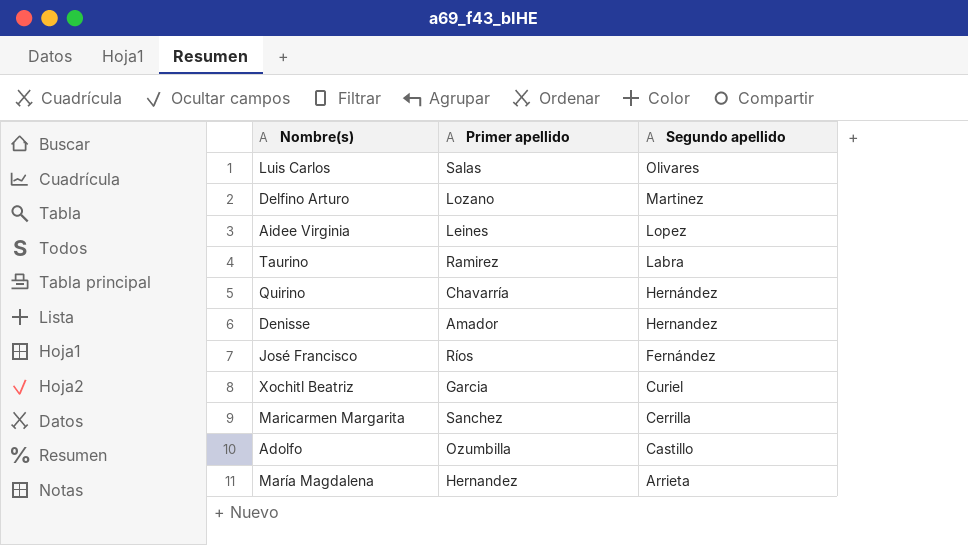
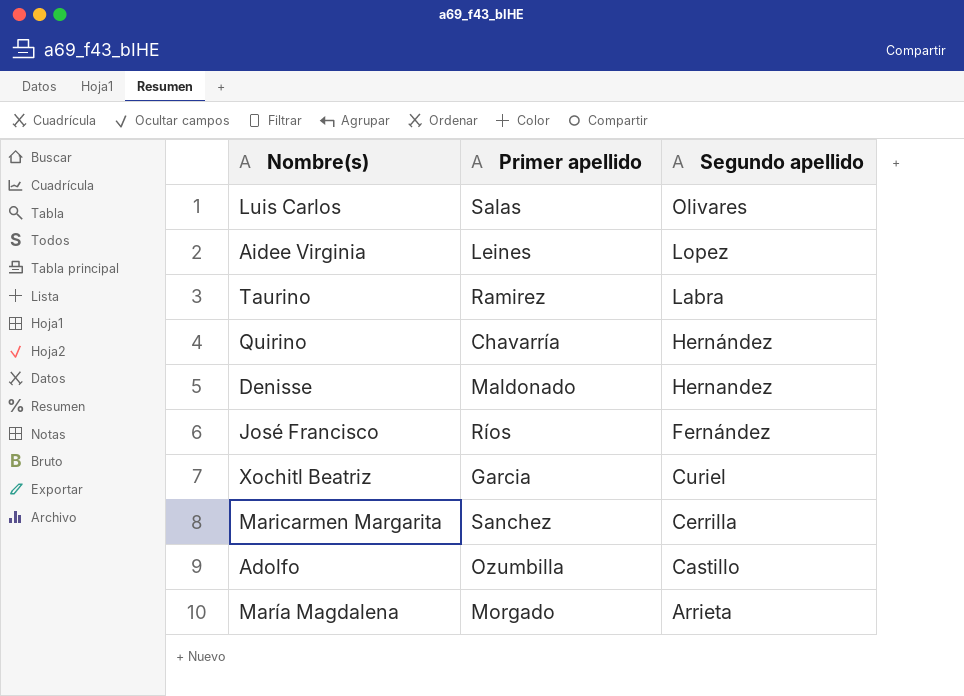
row Delfino Arturo: Lozano | Martinez -> none
Denisse | Primer apellido: Amador -> Maldonado
María Magdalena | Primer apellido: Hernandez -> Morgado

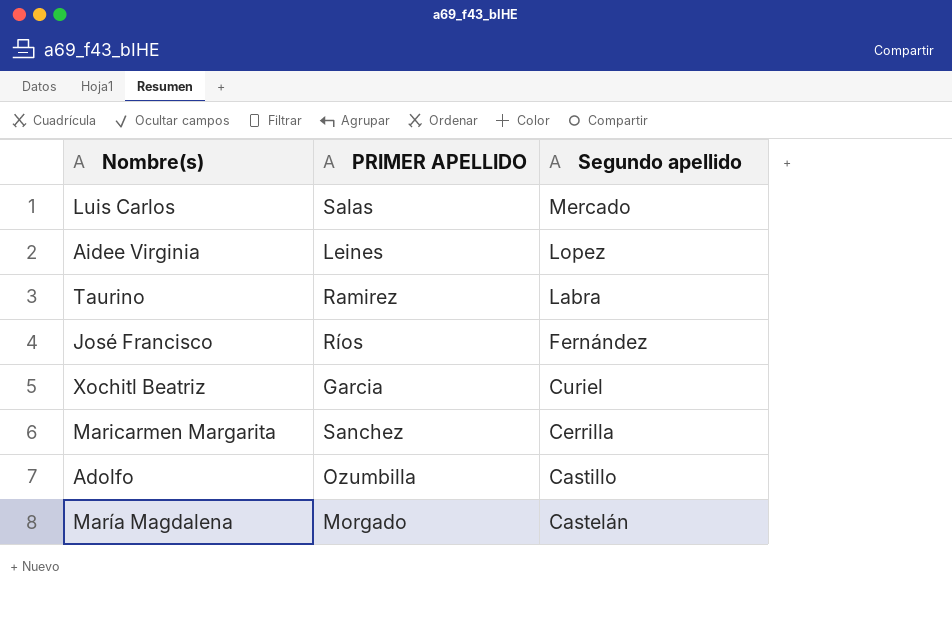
column name: Primer apellido -> PRIMER APELLIDO
row Quirino: Chavarría | Hernández -> none
row Denisse: Maldonado | Hernandez -> none
Luis Carlos | Segundo apellido: Olivares -> Mercado
María Magdalena | Segundo apellido: Arrieta -> Castelán

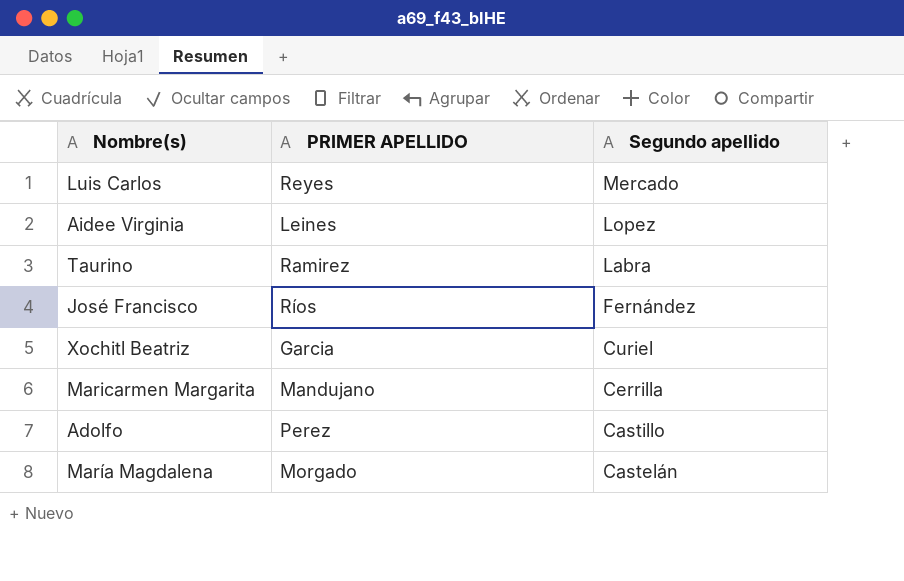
Luis Carlos | PRIMER APELLIDO: Salas -> Reyes
Maricarmen Margarita | PRIMER APELLIDO: Sanchez -> Mandujano
Adolfo | PRIMER APELLIDO: Ozumbilla -> Perez

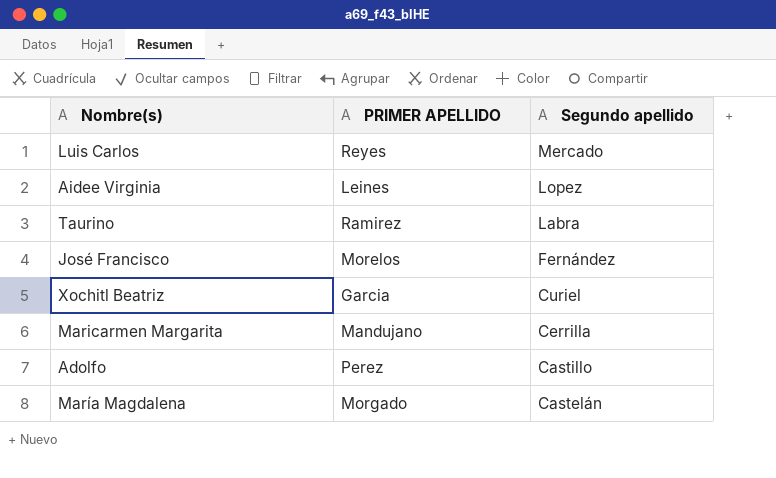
José Francisco | PRIMER APELLIDO: Ríos -> Morelos

